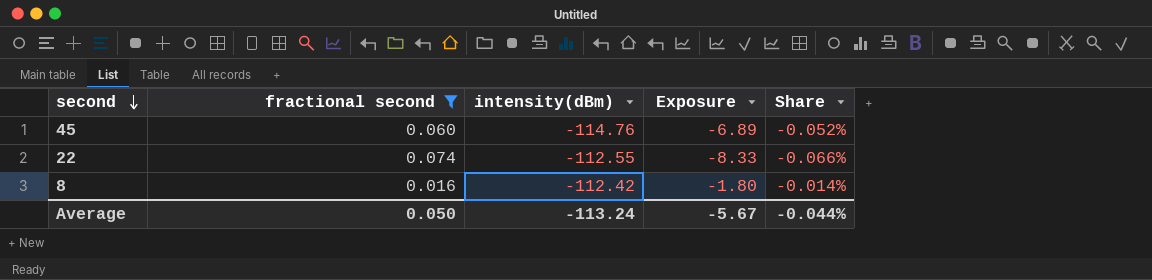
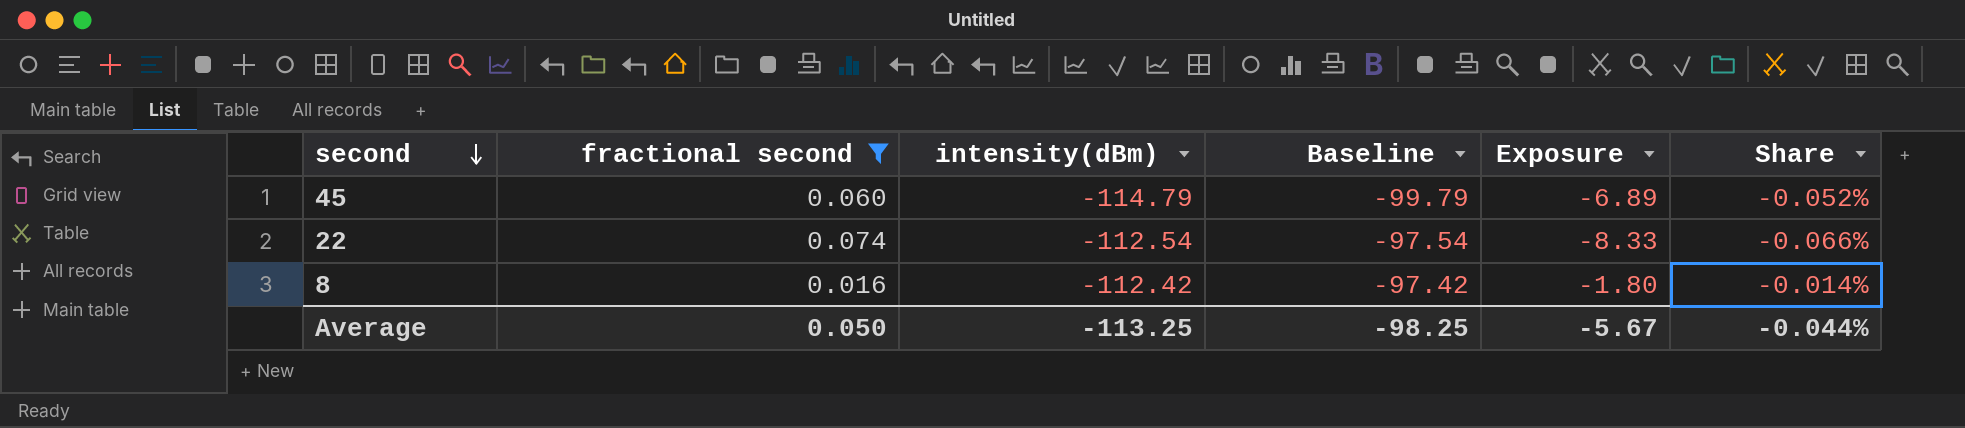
column Baseline | formula: none -> [intensity(dBm)] + 15
45 | intensity(dBm): -114.76 -> -114.79
22 | intensity(dBm): -112.55 -> -112.54
Average | intensity(dBm): -113.24 -> -113.25

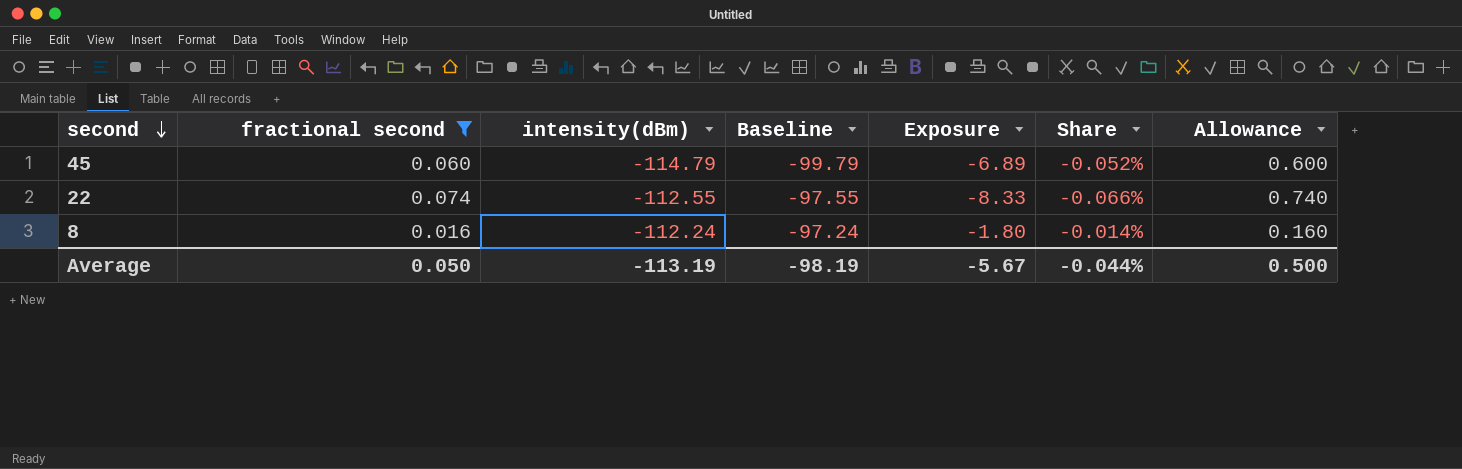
column Allowance | formula: none -> [fractional second] * 10
22 | intensity(dBm): -112.54 -> -112.55
22 | Baseline: -97.54 -> -97.55
8 | intensity(dBm): -112.42 -> -112.24
8 | Baseline: -97.42 -> -97.24
Average | intensity(dBm): -113.25 -> -113.19
Average | Baseline: -98.25 -> -98.19

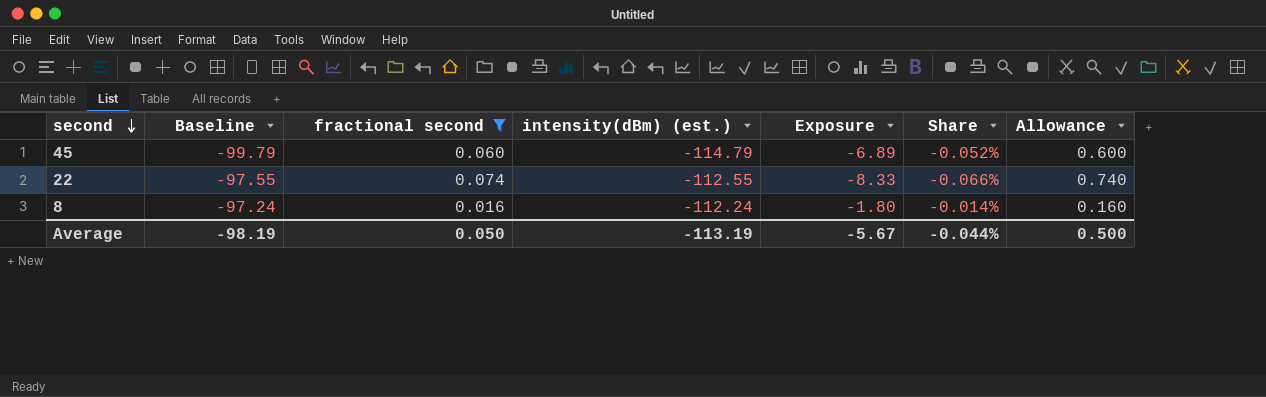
column Baseline | position: 4 -> 2
column name: intensity(dBm) -> intensity(dBm) (est.)

